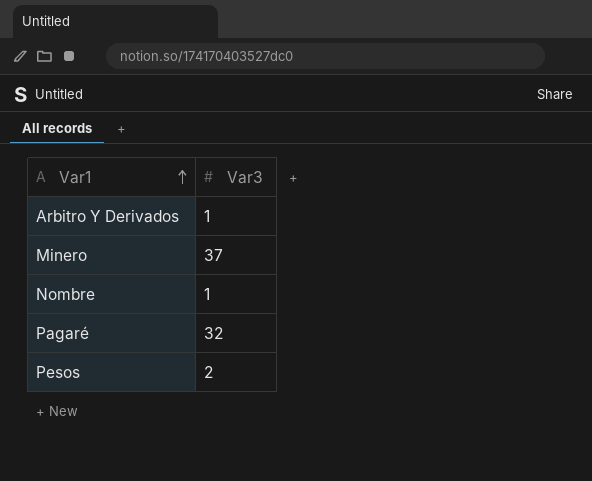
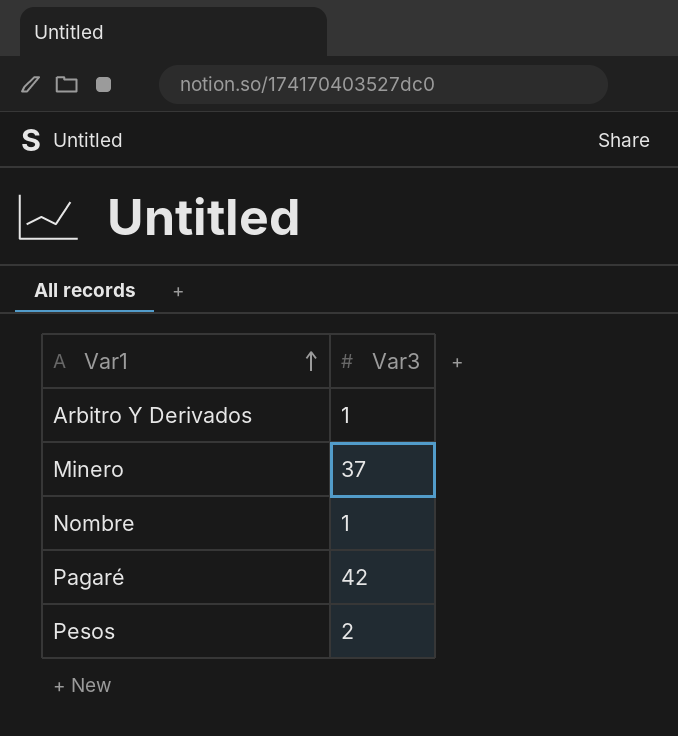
Pagaré | Var3: 32 -> 42

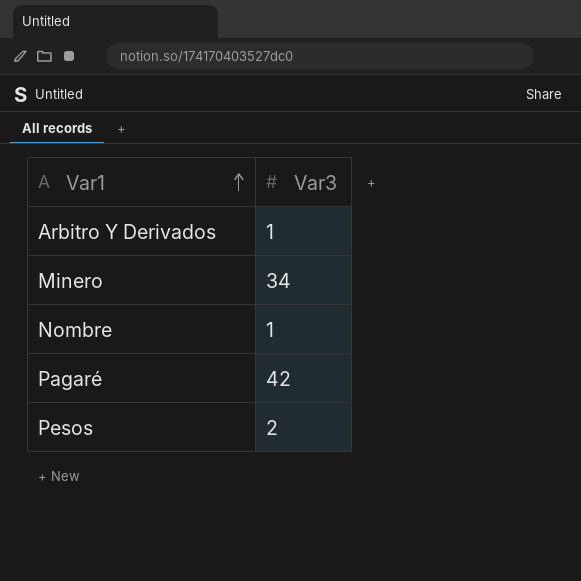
Minero | Var3: 37 -> 34

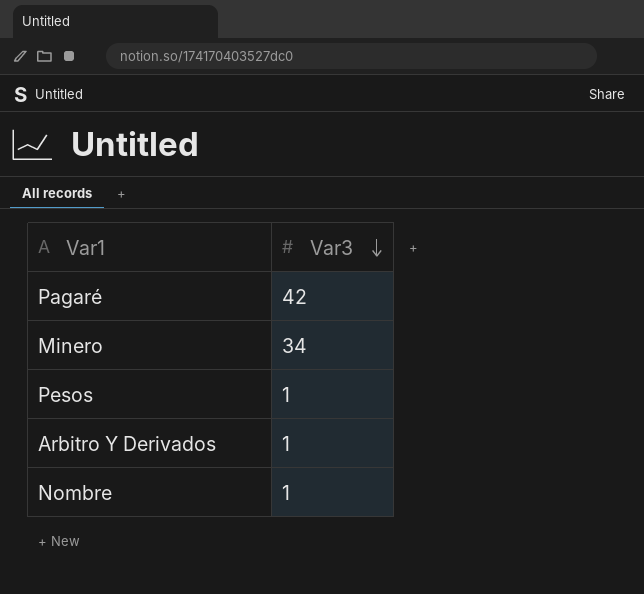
row order: Var1 ascending -> Var3 descending
Pesos | Var3: 2 -> 1

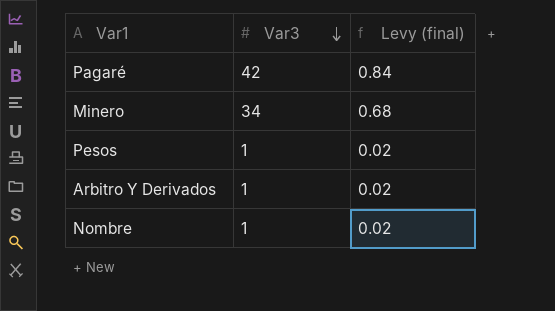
column Levy (final) | formula: none -> [Var3] * 0.02

